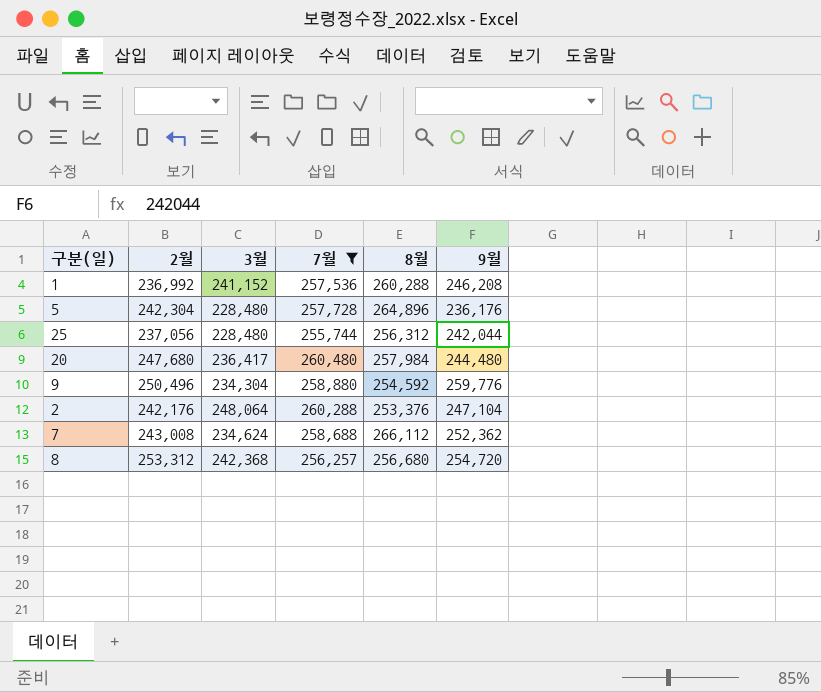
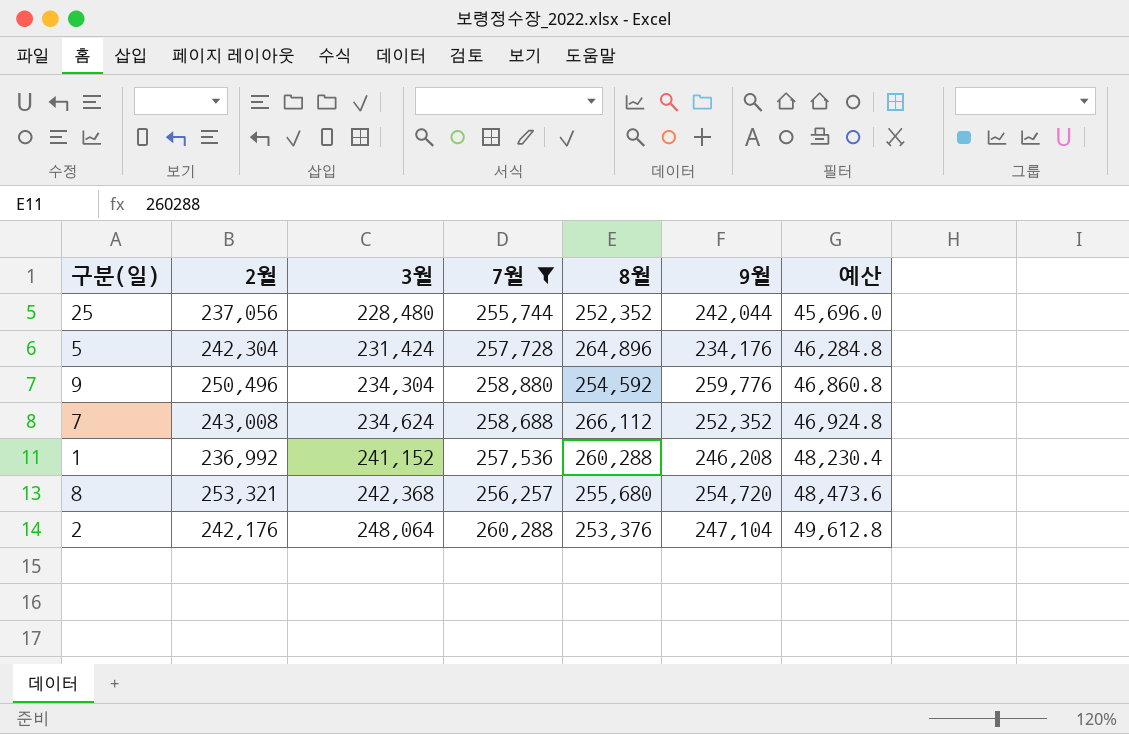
row order: none -> 3월 ascending
column 예산 | formula: none -> [3월] * 0.2
row 20: 247,680 | 236,417 | 260,480 | 257,984 | 244,480 -> none
25 | 8월: 256,312 -> 252,352
5 | 3월: 228,480 -> 231,424
5 | 9월: 236,176 -> 234,176
7 | 9월: 252,362 -> 252,352
8 | 2월: 253,312 -> 253,321
8 | 8월: 256,680 -> 255,680

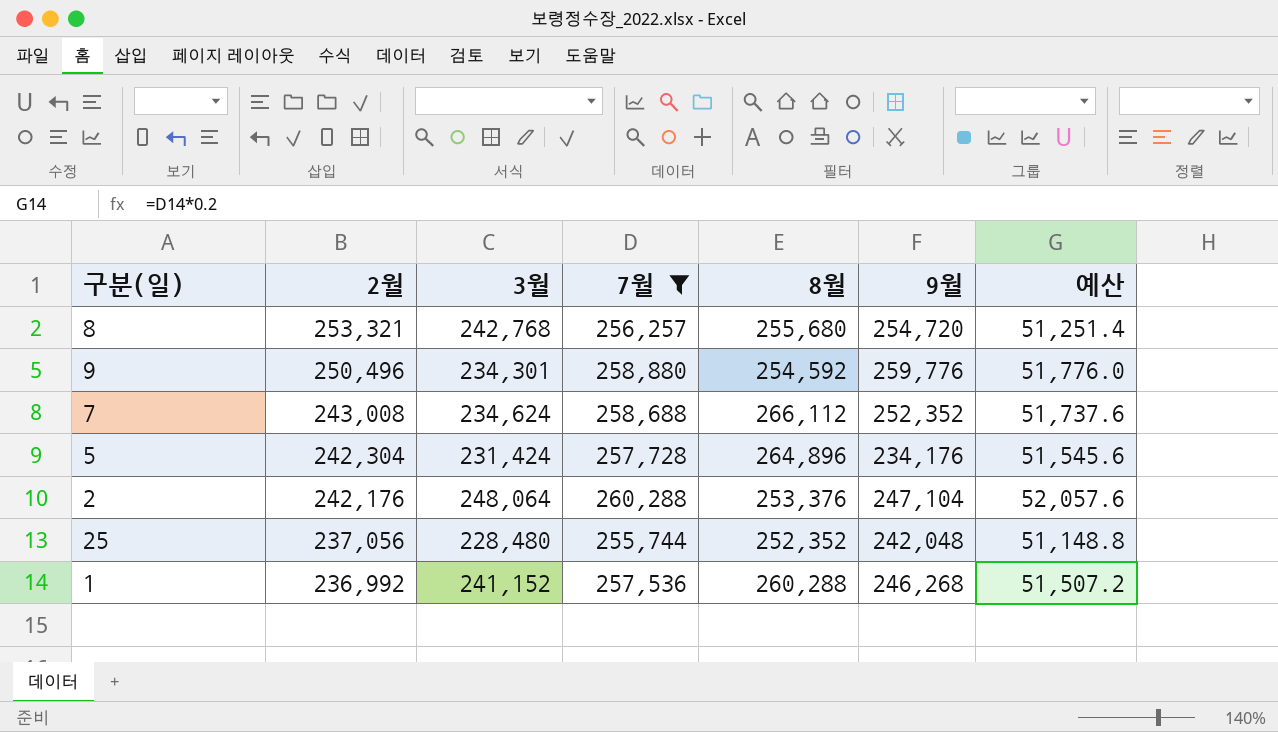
row order: 3월 ascending -> 2월 descending
column 예산 | formula: [3월] * 0.2 -> [7월] * 0.2
8 | 3월: 242,368 -> 242,768
9 | 3월: 234,304 -> 234,301
25 | 9월: 242,044 -> 242,048
1 | 9월: 246,208 -> 246,268

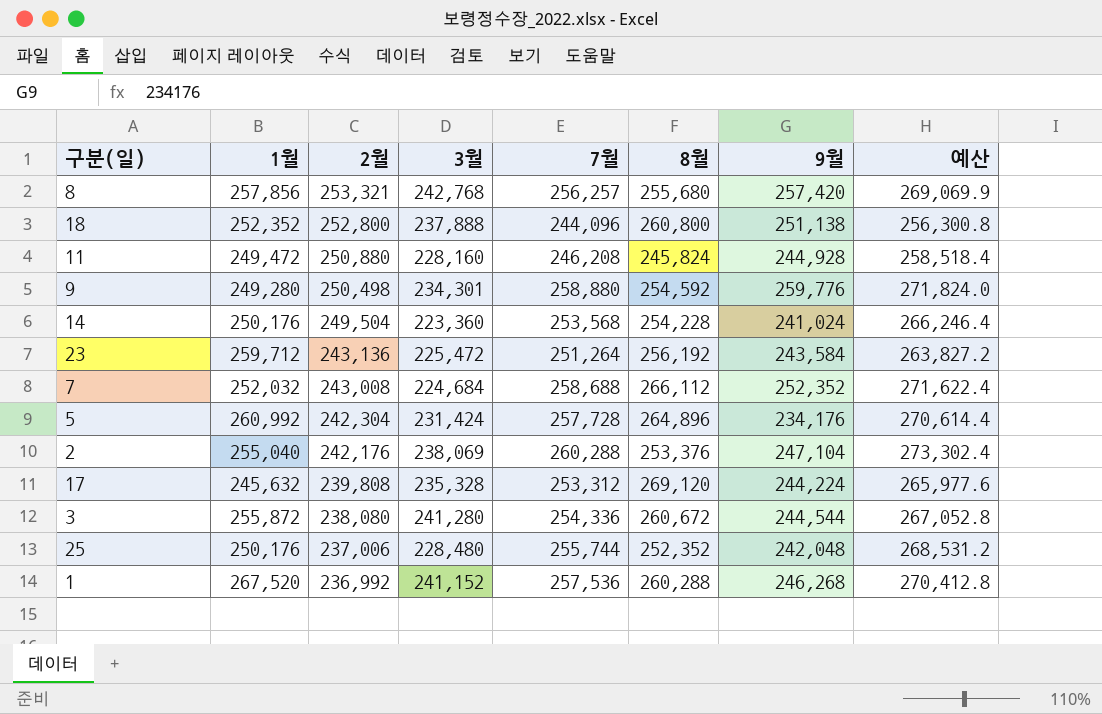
filter: 7월 >= 255,744 -> none
column 1월 | position: none -> 2
column 예산 | formula: [7월] * 0.2 -> [7월] * 1.05
8 | 9월: 254,720 -> 257,420
9 | 2월: 250,496 -> 250,498
7 | 3월: 234,624 -> 224,684
2 | 3월: 248,064 -> 238,069
25 | 2월: 237,056 -> 237,006

